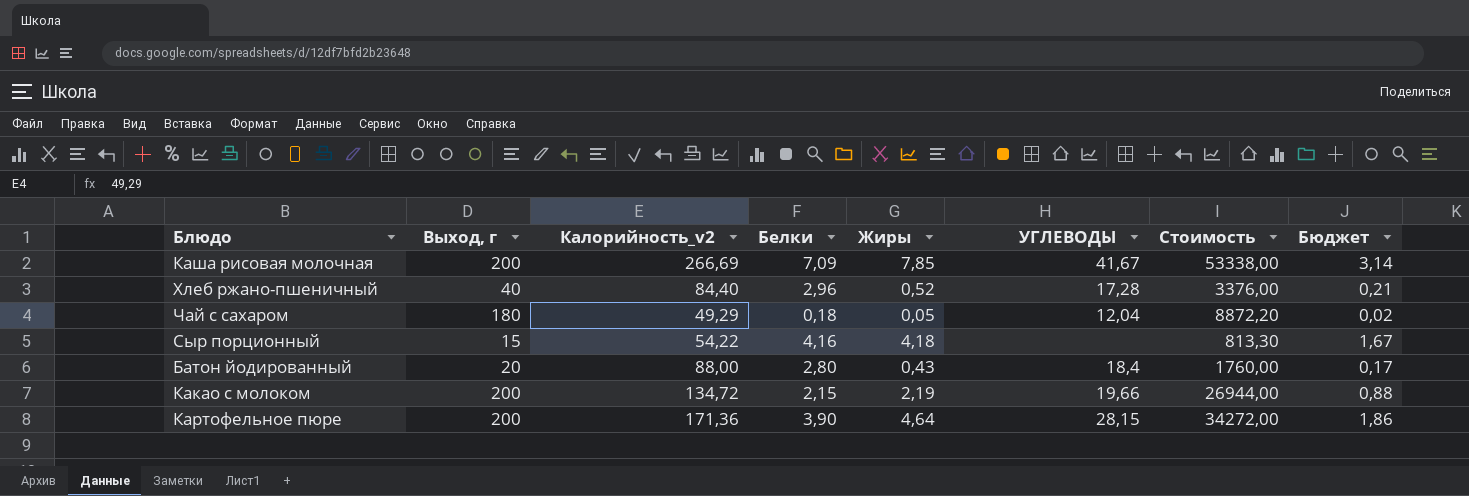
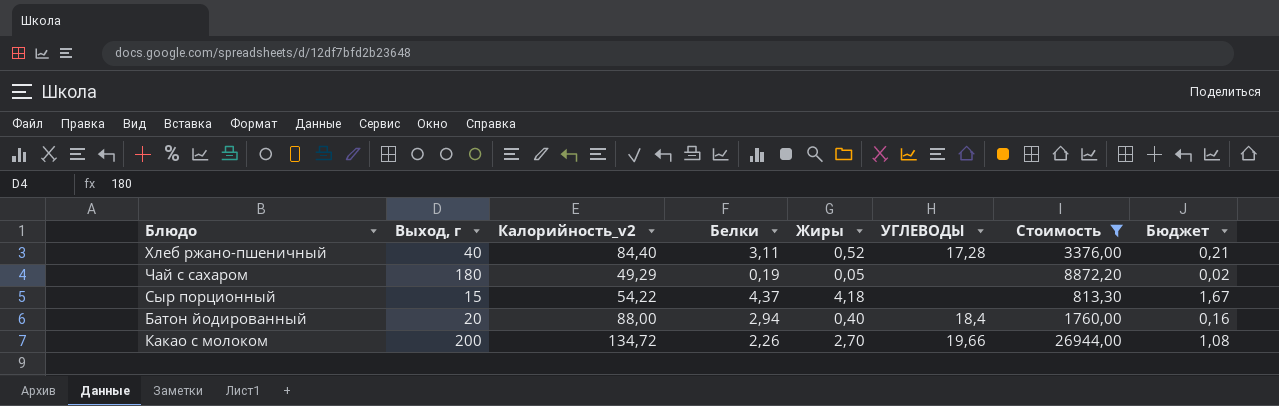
filter: none -> Стоимость <= 26944,00
Хлеб ржано-пшеничный | Белки: 2,96 -> 3,11
Чай с сахаром | Белки: 0,18 -> 0,19
Чай с сахаром | УГЛЕВОДЫ: 12,04 -> none
Сыр порционный | Белки: 4,16 -> 4,37
Батон йодированный | Белки: 2,80 -> 2,94
Батон йодированный | Жиры: 0,43 -> 0,40
Батон йодированный | Бюджет: 0,17 -> 0,16
Какао с молоком | Белки: 2,15 -> 2,26
Какао с молоком | Жиры: 2,19 -> 2,70
Какао с молоком | Бюджет: 0,88 -> 1,08

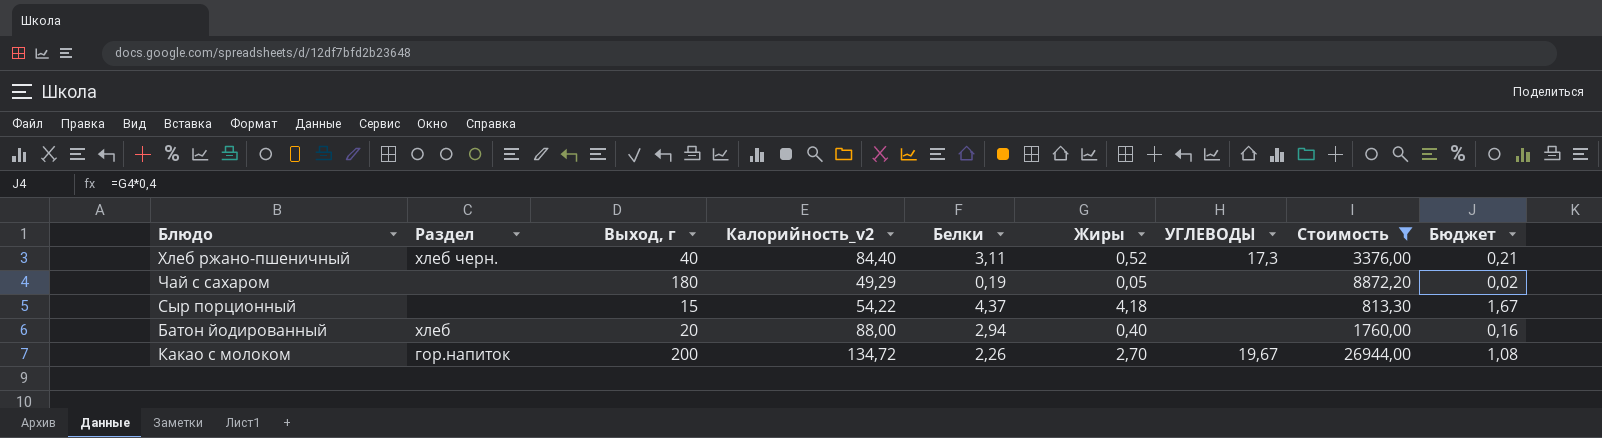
column Раздел | position: none -> 2
Хлеб ржано-пшеничный | УГЛЕВОДЫ: 17,28 -> 17,3
Батон йодированный | УГЛЕВОДЫ: 18,4 -> none
Какао с молоком | УГЛЕВОДЫ: 19,66 -> 19,67

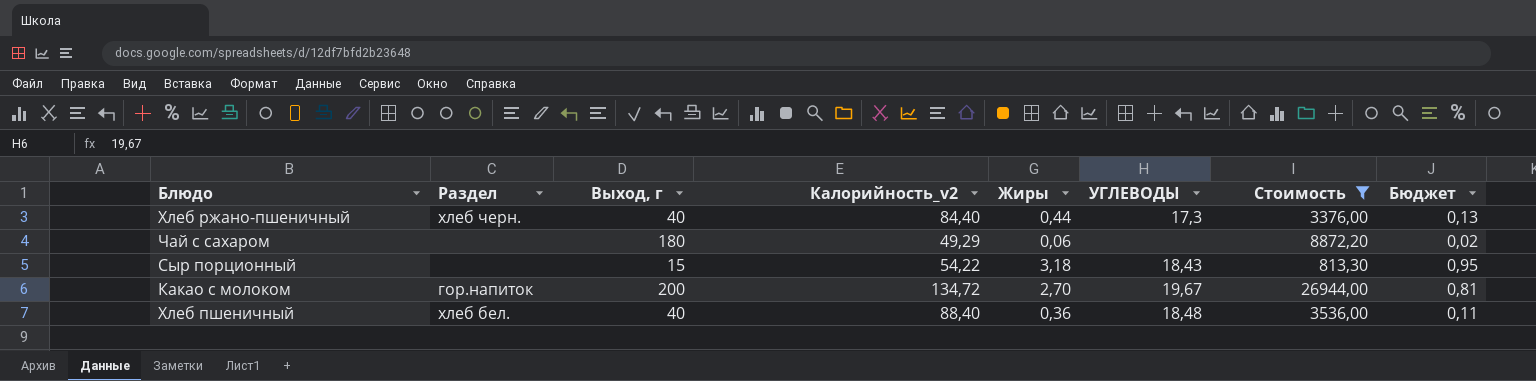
column Белки | position: 5 -> none
column Бюджет | formula: [Жиры] * 0,4 -> [Жиры] * 0,3
row Батон йодированный: хлеб | 20 | 88,00 | 2,94 | 0,40 | none | 1760,00 | 0,16 -> none
Хлеб ржано-пшеничный | Жиры: 0,52 -> 0,44
Чай с сахаром | Жиры: 0,05 -> 0,06
Сыр порционный | Жиры: 4,18 -> 3,18
Сыр порционный | УГЛЕВОДЫ: none -> 18,43
row Хлеб пшеничный: none -> хлеб бел. | 40 | 88,40 | 0,36 | 18,48 | 3536,00 | 0,11

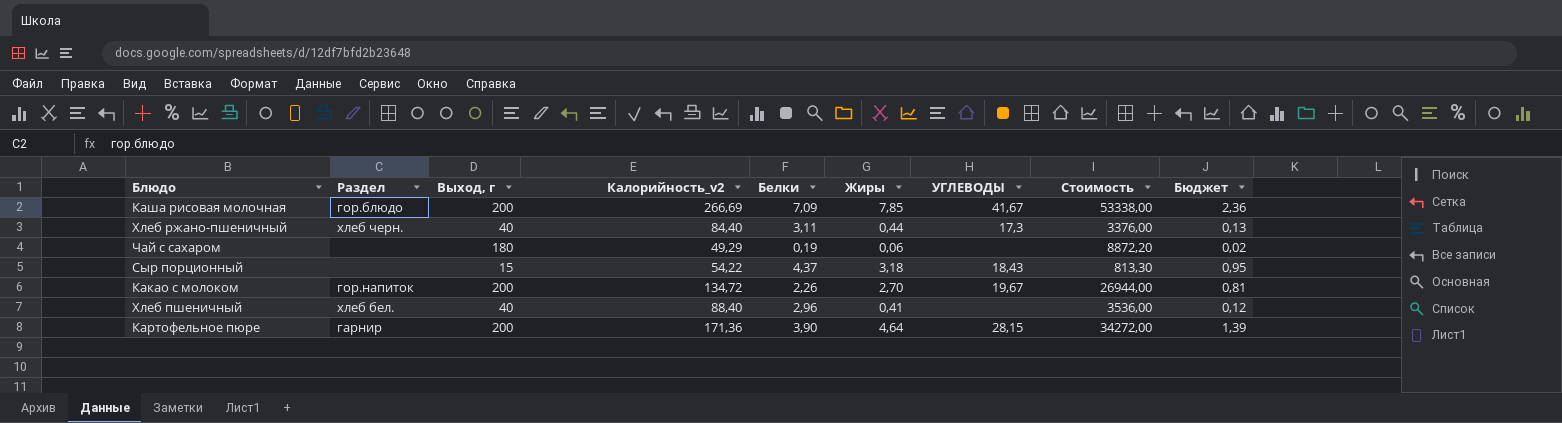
filter: Стоимость <= 26944,00 -> none
column Белки | position: none -> 5
Хлеб пшеничный | Жиры: 0,36 -> 0,41
Хлеб пшеничный | УГЛЕВОДЫ: 18,48 -> none
Хлеб пшеничный | Бюджет: 0,11 -> 0,12

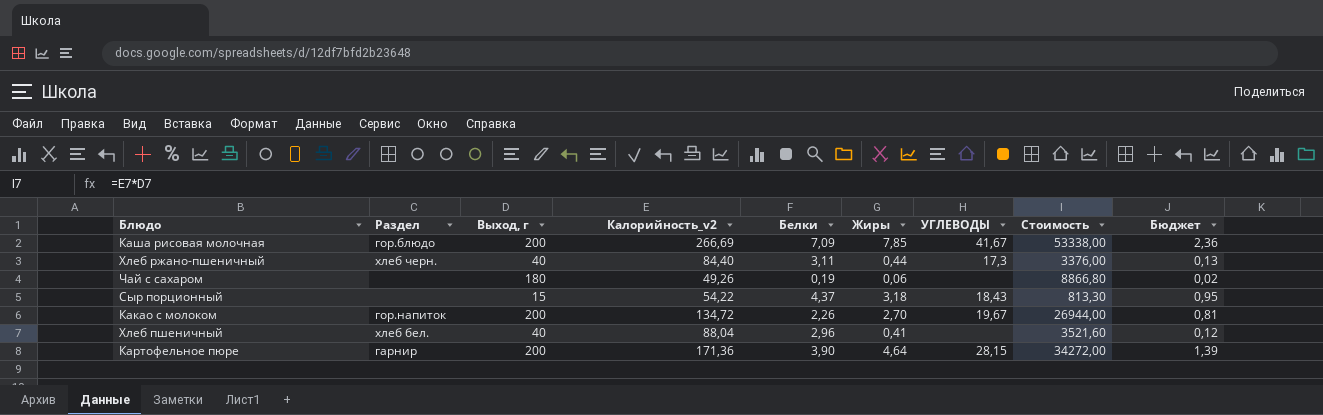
Чай с сахаром | Калорийность_v2: 49,29 -> 49,26
Чай с сахаром | Стоимость: 8872,20 -> 8866,80
Хлеб пшеничный | Калорийность_v2: 88,40 -> 88,04
Хлеб пшеничный | Стоимость: 3536,00 -> 3521,60

